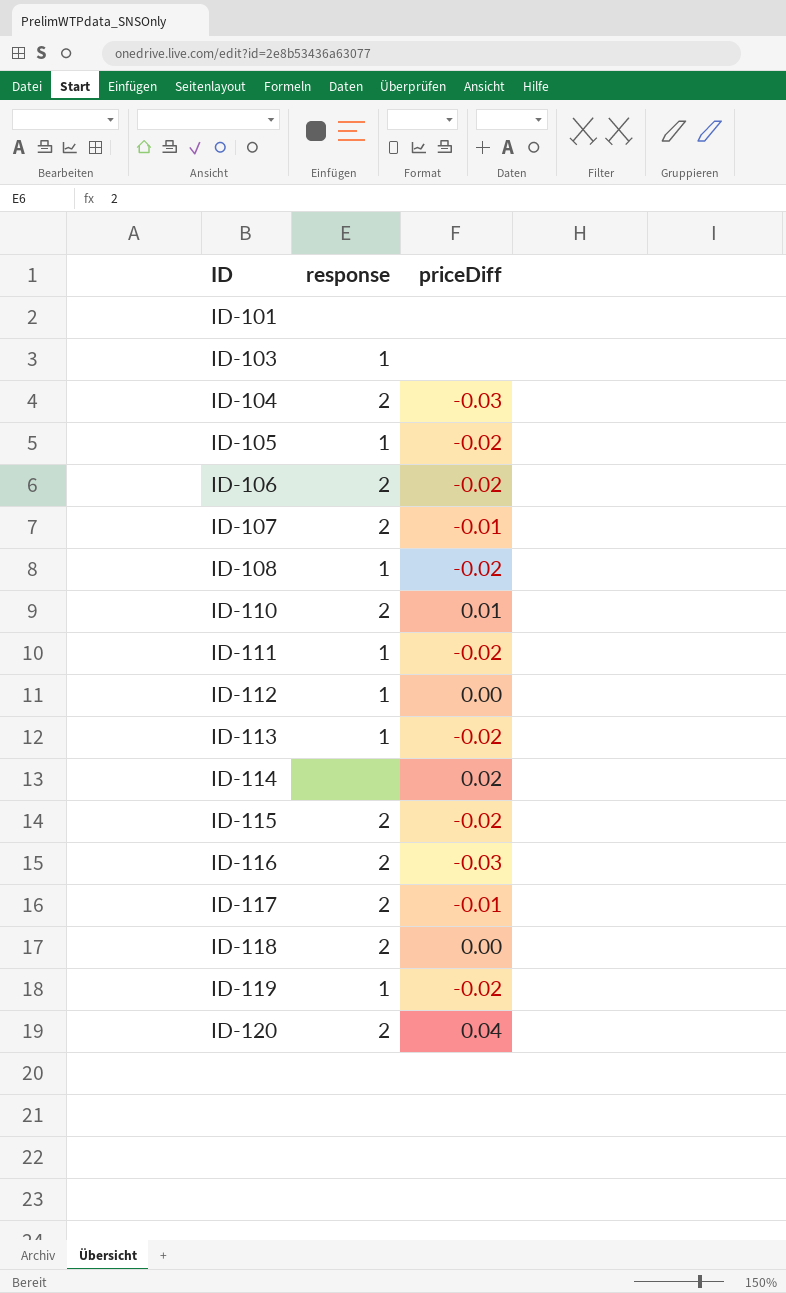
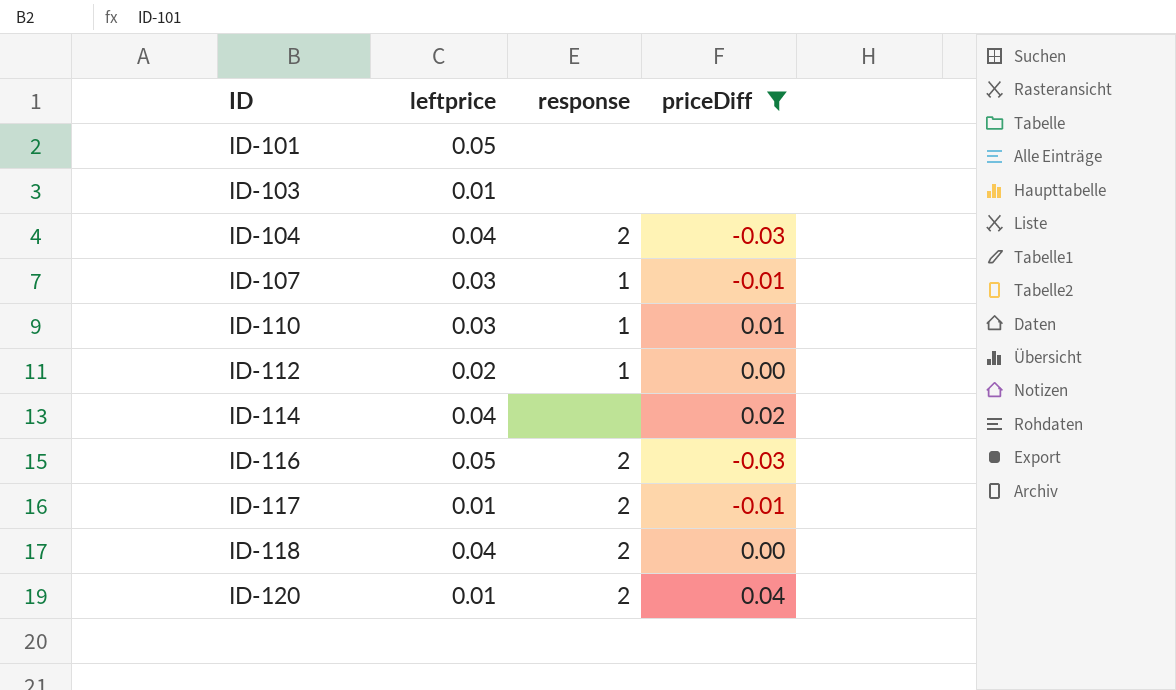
filter: none -> priceDiff != -0.02
column leftprice | position: none -> 2
ID-103 | response: 1 -> none
ID-107 | response: 2 -> 1
ID-110 | response: 2 -> 1

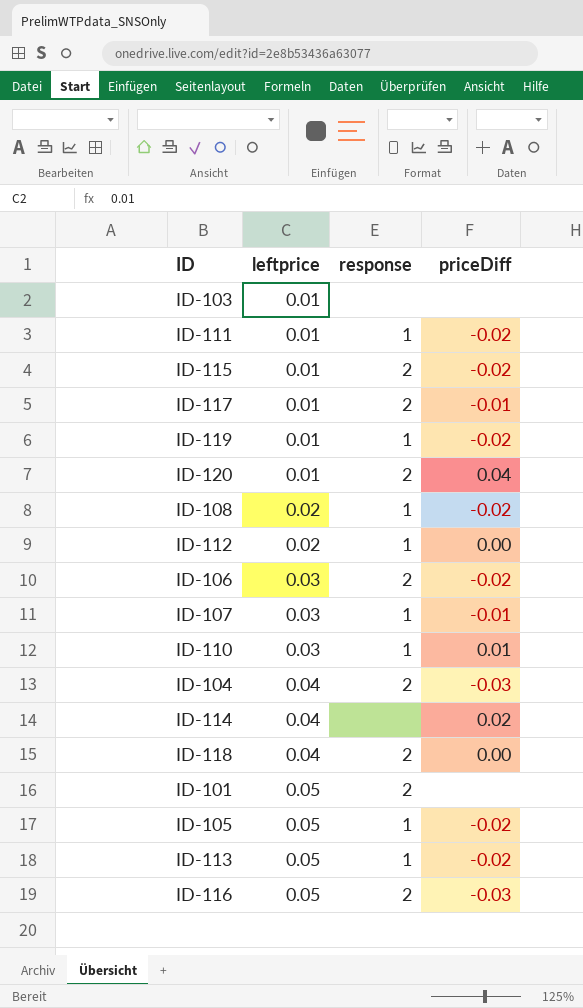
filter: priceDiff != -0.02 -> none
row order: ID ascending -> leftprice ascending
ID-101 | response: none -> 2

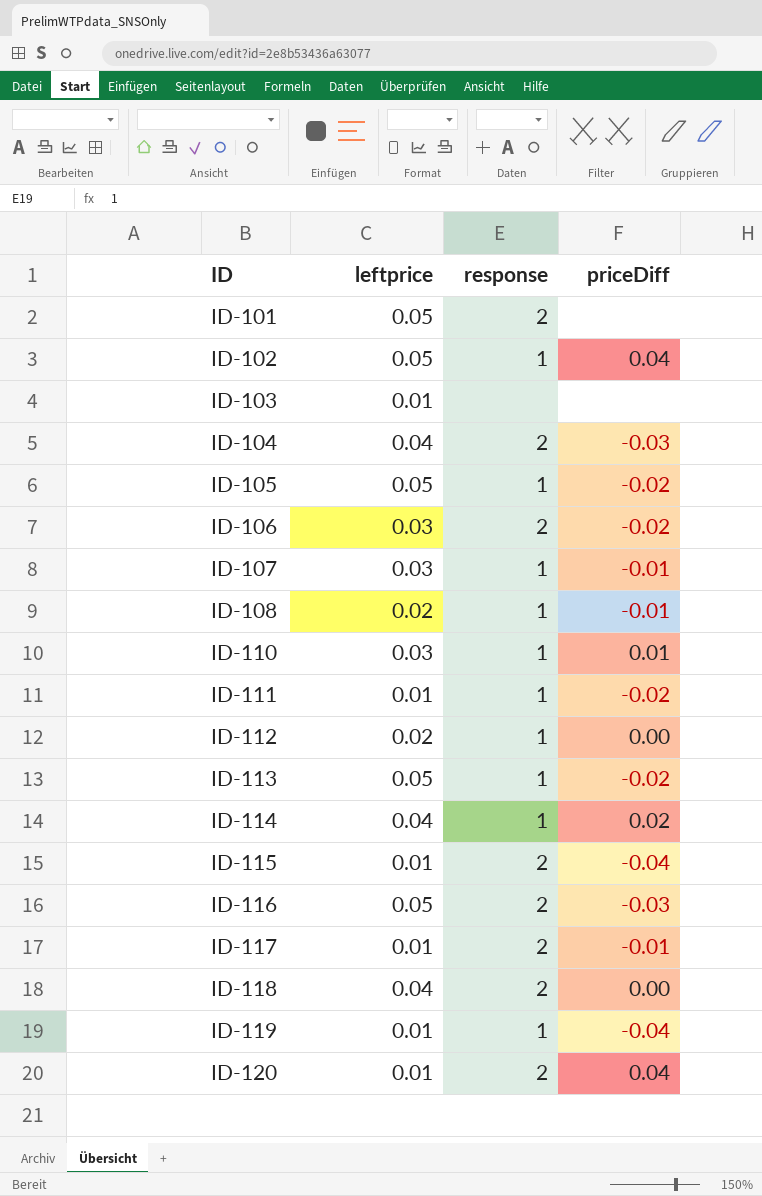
row order: leftprice ascending -> ID ascending
row ID-102: none -> 0.05 | 1 | 0.04
ID-108 | priceDiff: -0.02 -> -0.01
ID-114 | response: none -> 1
ID-115 | priceDiff: -0.02 -> -0.04
ID-119 | priceDiff: -0.02 -> -0.04

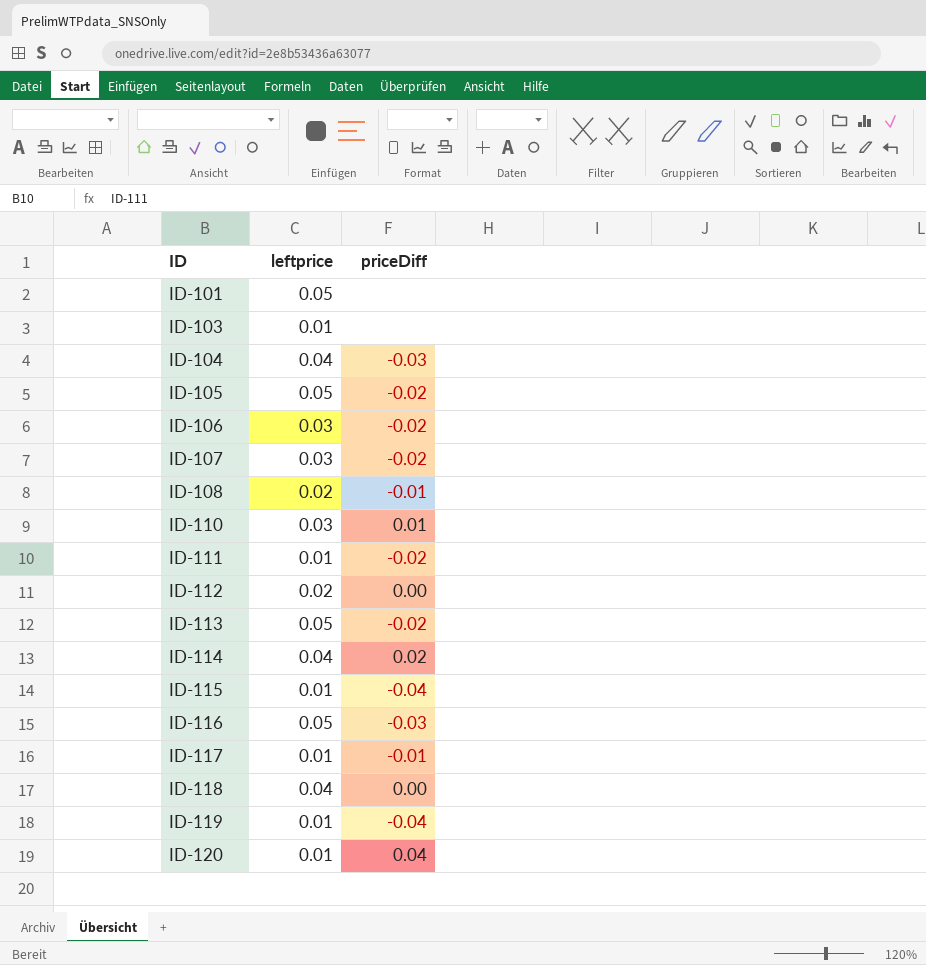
column response | position: 3 -> none
row ID-102: 0.05 | 1 | 0.04 -> none
ID-107 | priceDiff: -0.01 -> -0.02

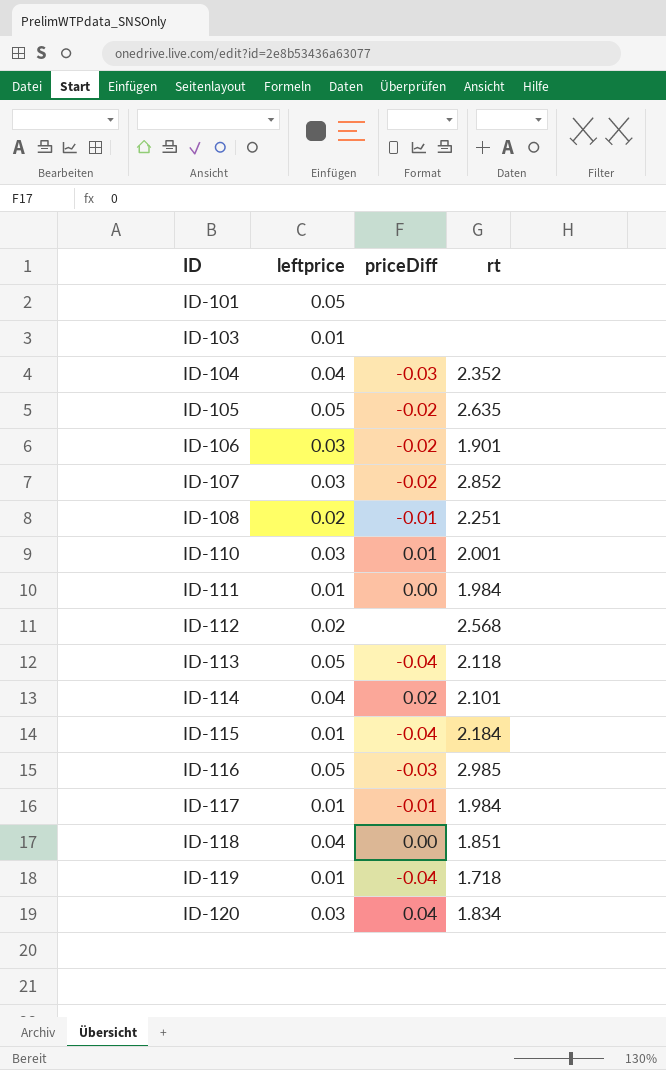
column rt | position: none -> 4
ID-111 | priceDiff: -0.02 -> 0.00
ID-112 | priceDiff: 0.00 -> none
ID-113 | priceDiff: -0.02 -> -0.04
ID-120 | leftprice: 0.01 -> 0.03

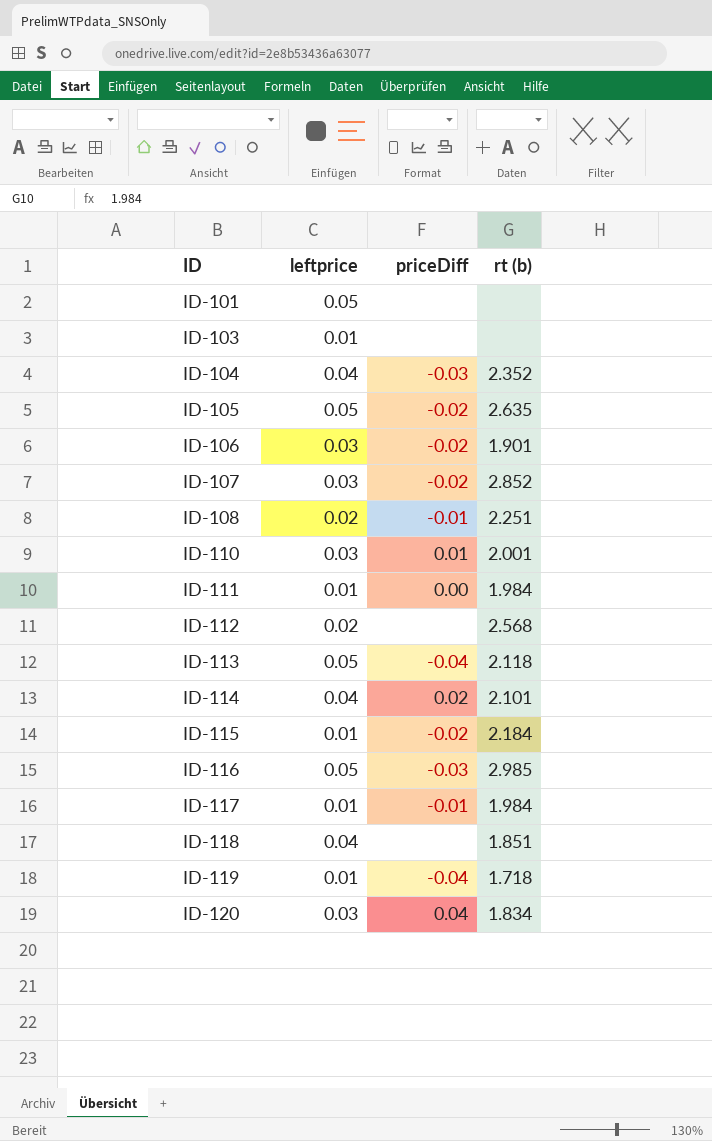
column name: rt -> rt (b)
ID-115 | priceDiff: -0.04 -> -0.02
ID-118 | priceDiff: 0.00 -> none

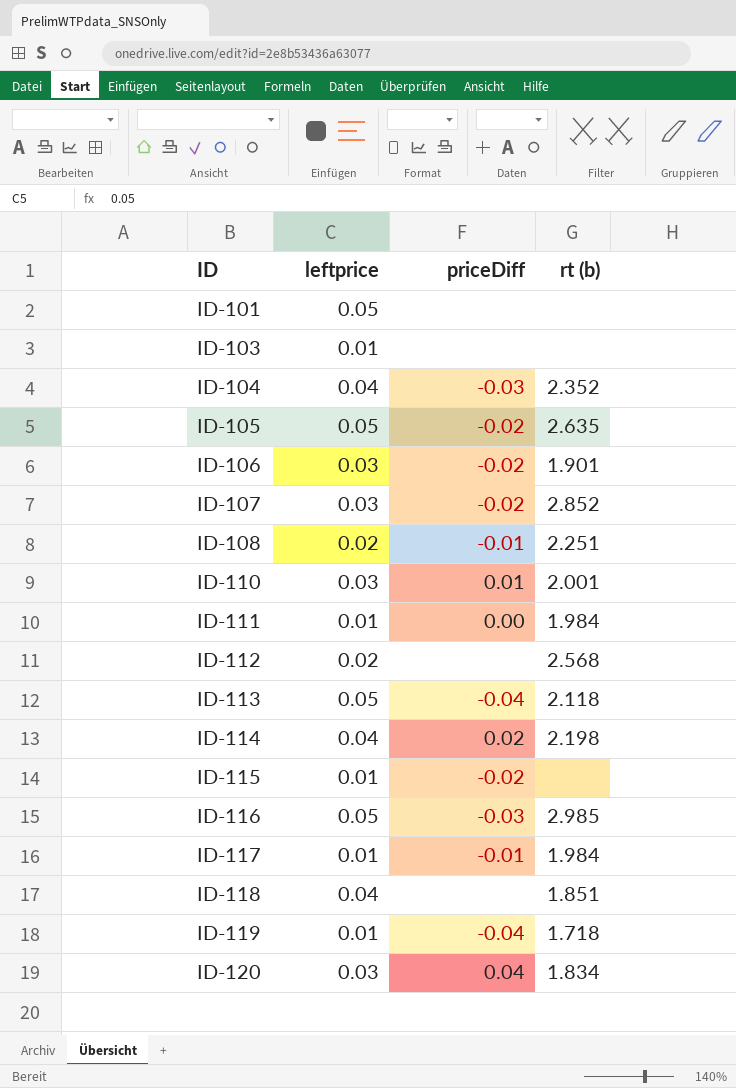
ID-114 | rt (b): 2.101 -> 2.198
ID-115 | rt (b): 2.184 -> none

